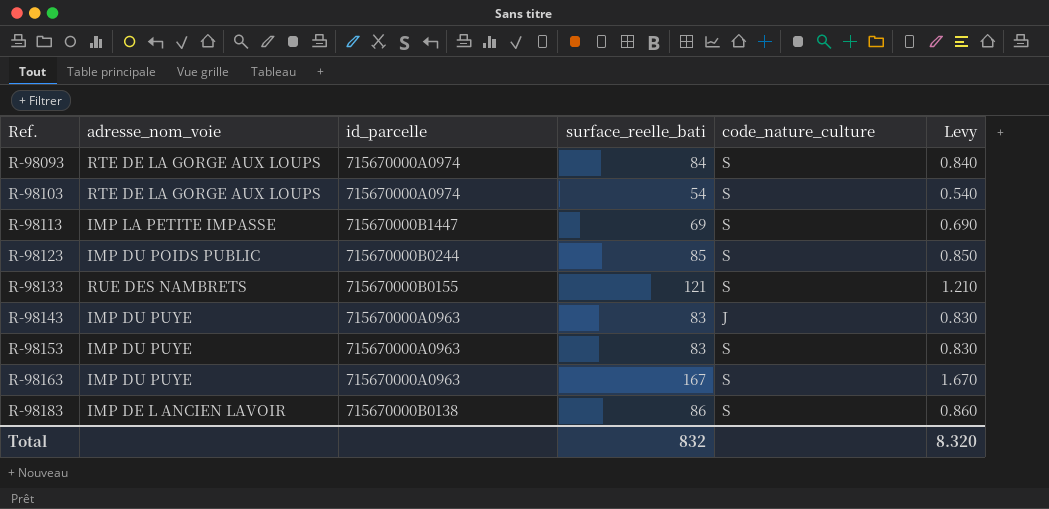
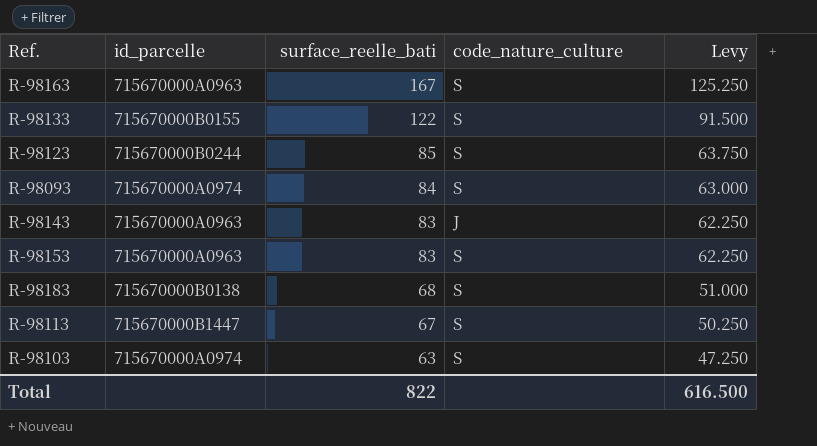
row order: Ref. ascending -> surface_reelle_bati descending
column adresse_nom_voie | position: 2 -> none
column Levy | formula: [surface_reelle_bati] * 0.01 -> [surface_reelle_bati] * 0.75
R-98133 | surface_reelle_bati: 121 -> 122
R-98183 | surface_reelle_bati: 86 -> 68
R-98113 | surface_reelle_bati: 69 -> 67
R-98103 | surface_reelle_bati: 54 -> 63
Total | surface_reelle_bati: 832 -> 822
Total | Levy: 8.320 -> 616.500

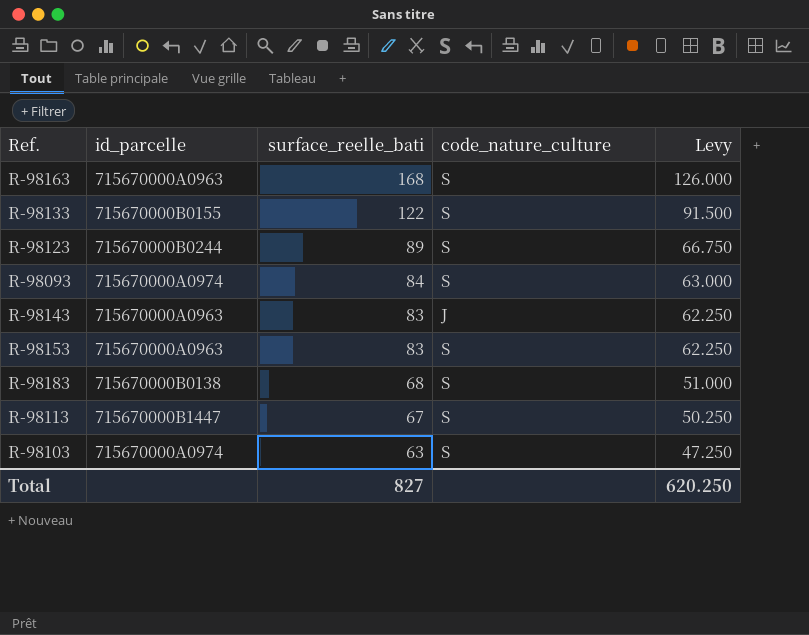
R-98163 | surface_reelle_bati: 167 -> 168
R-98163 | Levy: 125.250 -> 126.000
R-98123 | surface_reelle_bati: 85 -> 89
R-98123 | Levy: 63.750 -> 66.750
Total | surface_reelle_bati: 822 -> 827
Total | Levy: 616.500 -> 620.250

